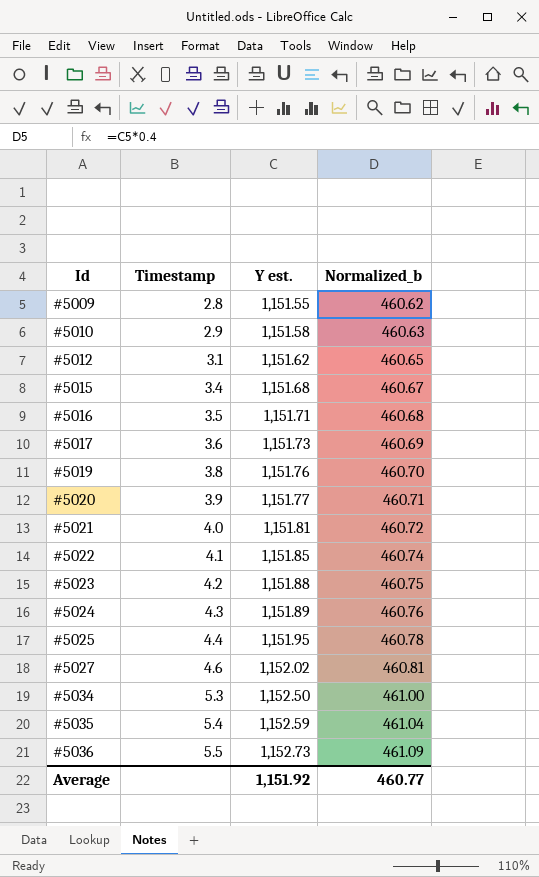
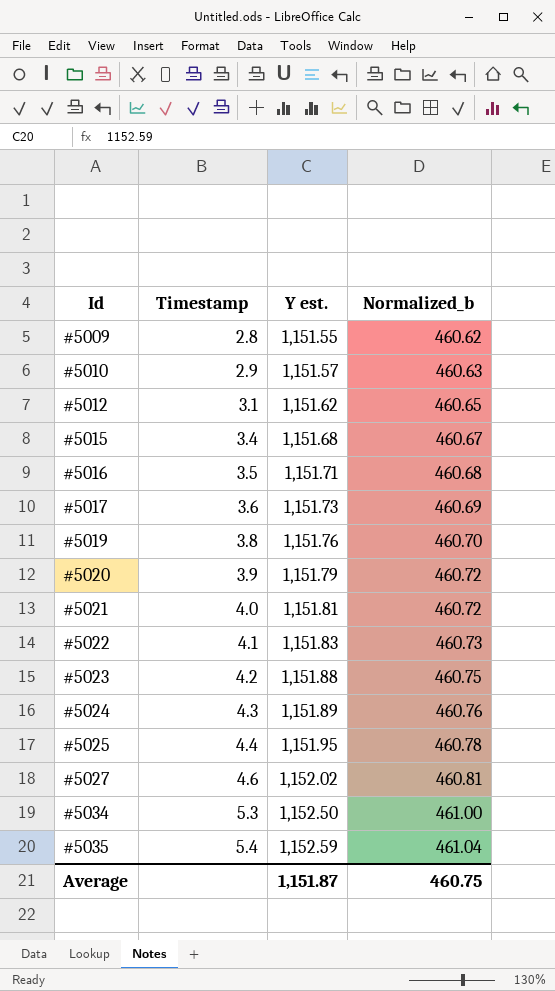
row #5036: 5.5 | 1,152.73 | 461.09 -> none
#5010 | Y est.: 1,151.58 -> 1,151.57
#5020 | Y est.: 1,151.77 -> 1,151.79
#5020 | Normalized_b: 460.71 -> 460.72
#5022 | Y est.: 1,151.85 -> 1,151.83
#5022 | Normalized_b: 460.74 -> 460.73
Average | Y est.: 1,151.92 -> 1,151.87
Average | Normalized_b: 460.77 -> 460.75

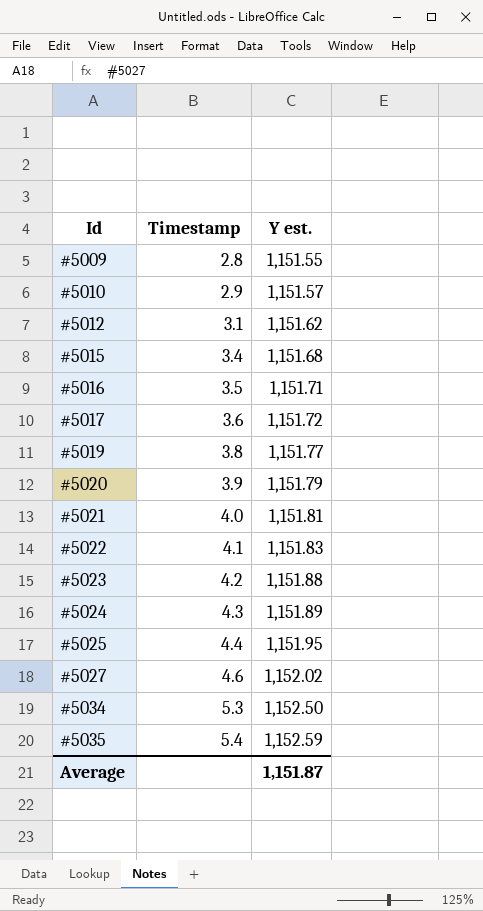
column Normalized_b | formula: [Y est.] * 0.4 -> none
#5017 | Y est.: 1,151.73 -> 1,151.72
#5019 | Y est.: 1,151.76 -> 1,151.77

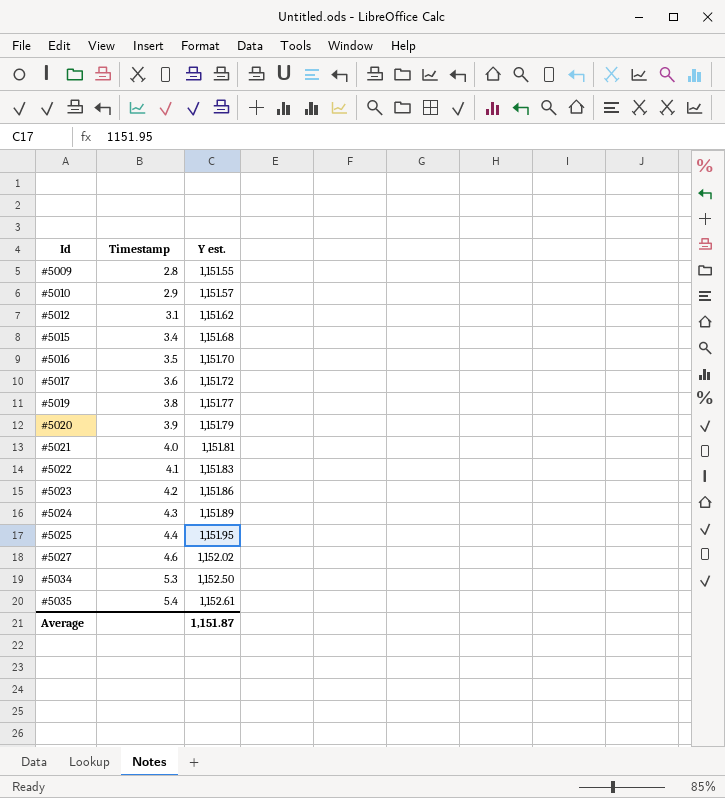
#5016 | Y est.: 1,151.71 -> 1,151.70
#5023 | Y est.: 1,151.88 -> 1,151.86
#5035 | Y est.: 1,152.59 -> 1,152.61

